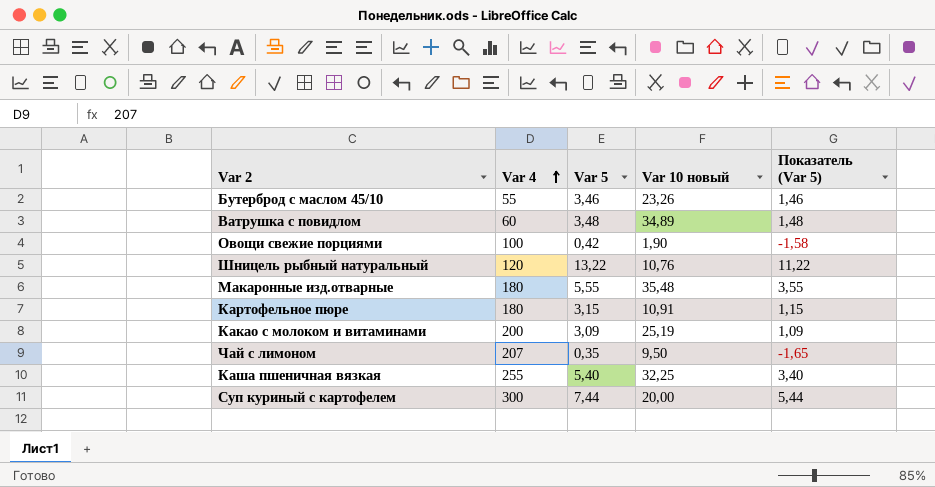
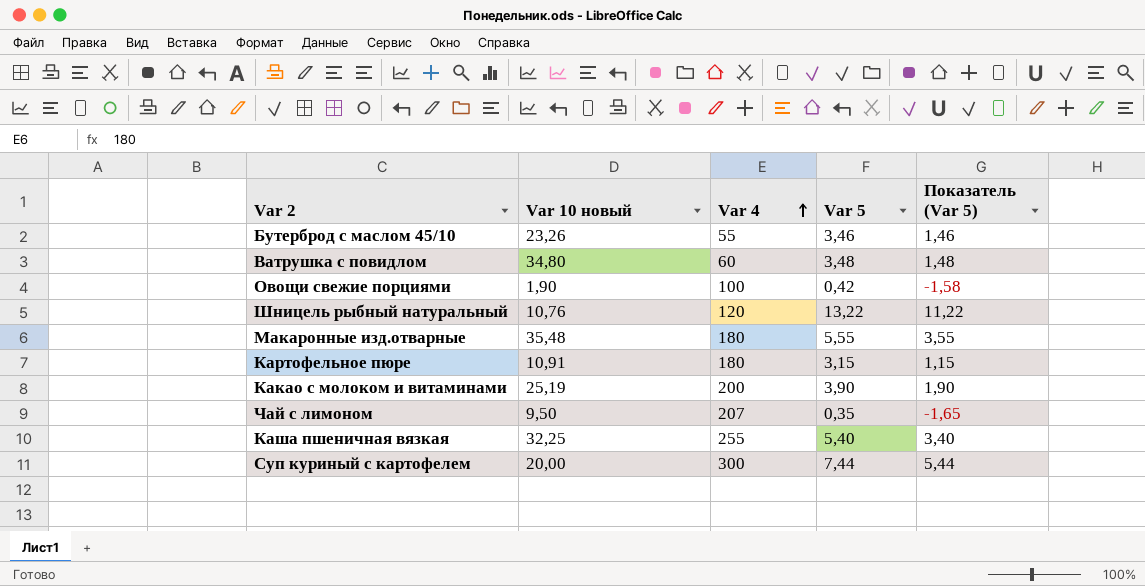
column Var 10 новый | position: 4 -> 2
Ватрушка с повидлом | Var 10 новый: 34,89 -> 34,80
Какао с молоком и витаминами | Var 5: 3,09 -> 3,90
Какао с молоком и витаминами | Показатель (Var 5): 1,09 -> 1,90

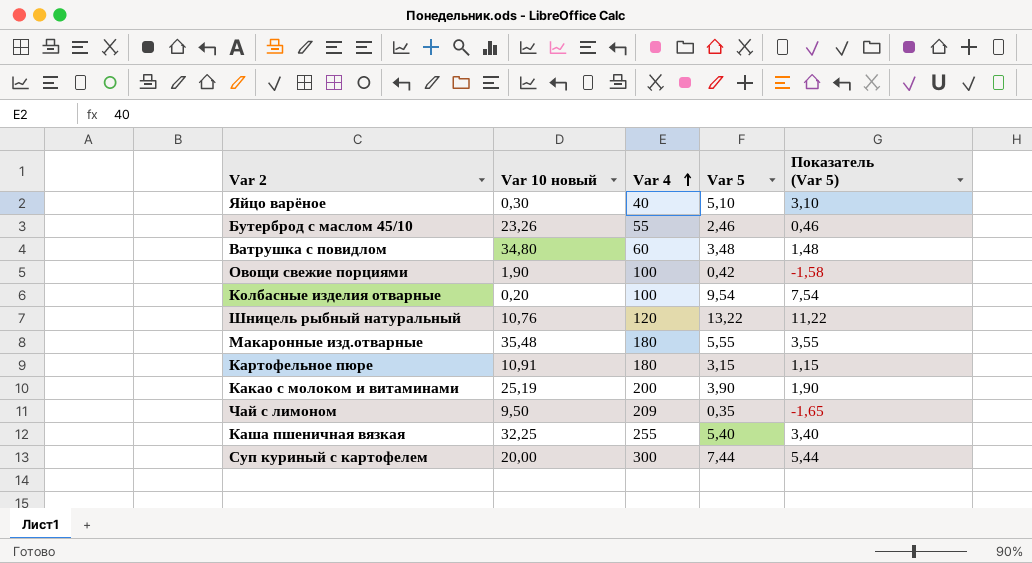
row Яйцо варёное: none -> 0,30 | 40 | 5,10 | 3,10
Бутерброд с маслом 45/10 | Var 5: 3,46 -> 2,46
Бутерброд с маслом 45/10 | Показатель (Var 5): 1,46 -> 0,46
row Колбасные изделия отварные: none -> 0,20 | 100 | 9,54 | 7,54
Чай с лимоном | Var 4: 207 -> 209

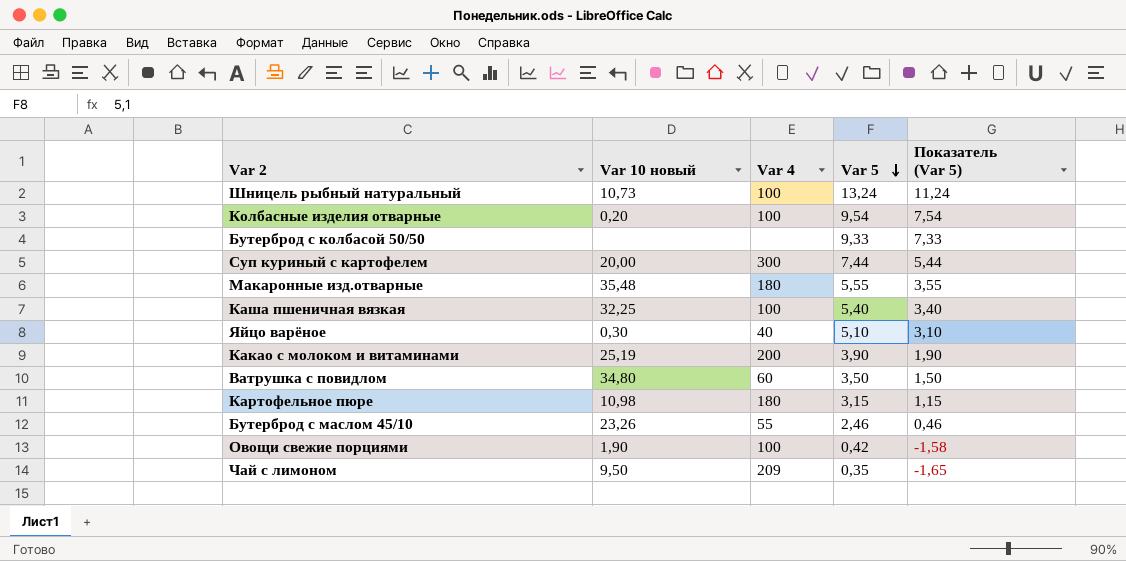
row order: Var 4 ascending -> Var 5 descending
Шницель рыбный натуральный | Var 10 новый: 10,76 -> 10,73
Шницель рыбный натуральный | Var 4: 120 -> 100
Шницель рыбный натуральный | Var 5: 13,22 -> 13,24
Шницель рыбный натуральный | Показатель (Var 5): 11,22 -> 11,24
row Бутерброд с колбасой 50/50: none -> none | none | 9,33 | 7,33
Каша пшеничная вязкая | Var 4: 255 -> 100
Ватрушка с повидлом | Var 5: 3,48 -> 3,50
Ватрушка с повидлом | Показатель (Var 5): 1,48 -> 1,50
Картофельное пюре | Var 10 новый: 10,91 -> 10,98

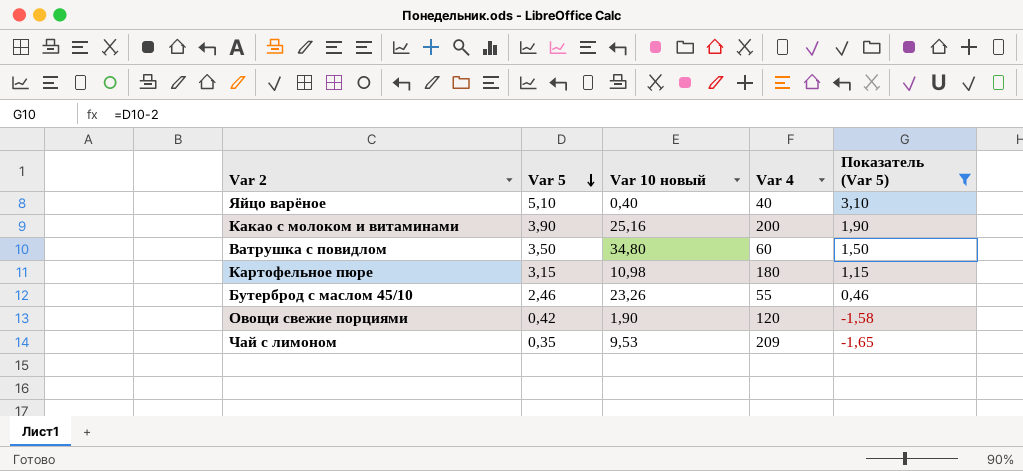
filter: none -> Показатель (Var 5) <= 3,10
column Var 5 | position: 4 -> 2
Яйцо варёное | Var 10 новый: 0,30 -> 0,40
Какао с молоком и витаминами | Var 10 новый: 25,19 -> 25,16
Овощи свежие порциями | Var 4: 100 -> 120
Чай с лимоном | Var 10 новый: 9,50 -> 9,53

